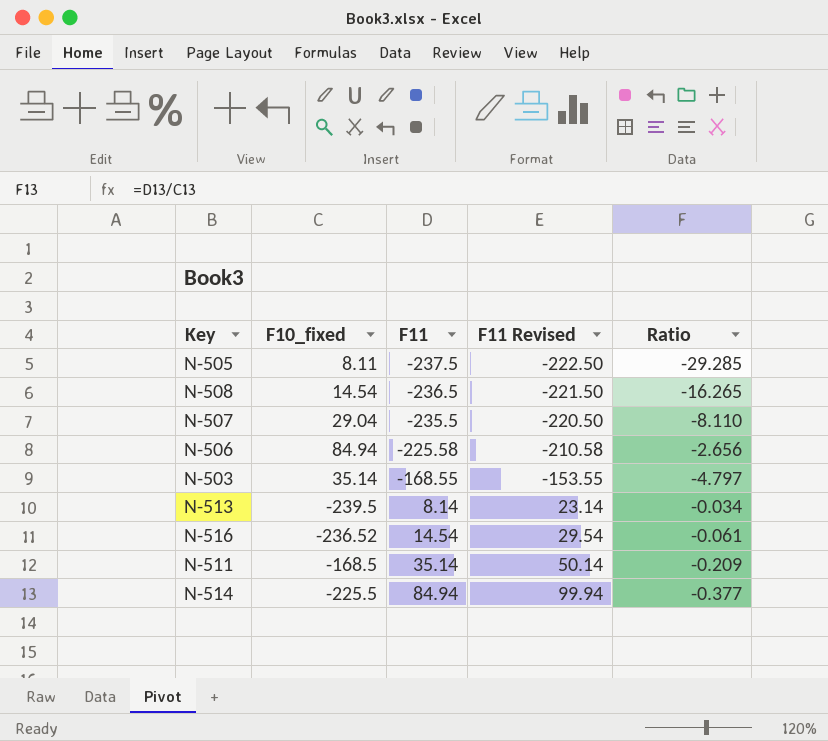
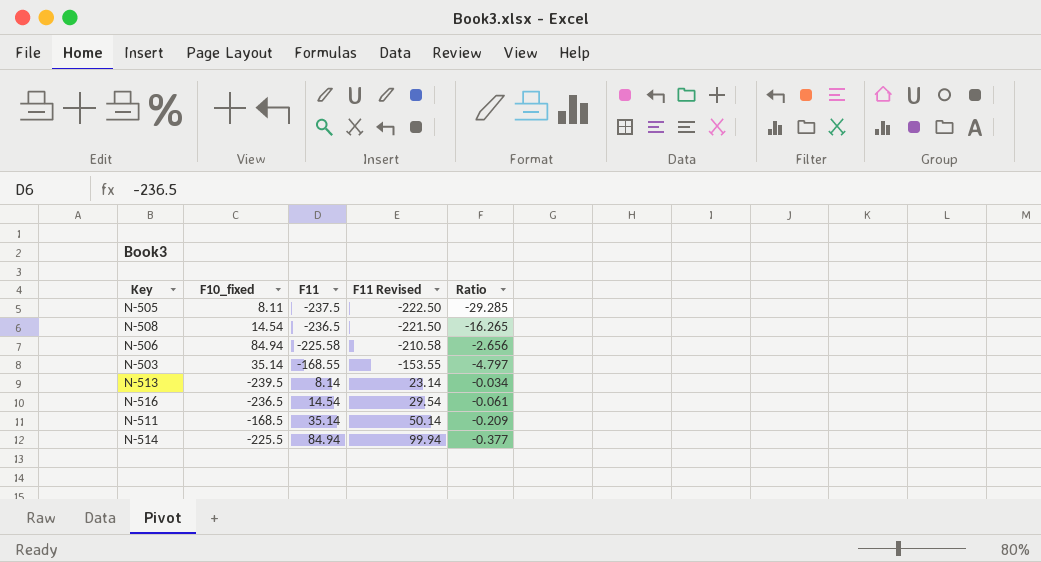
row N-507: 29.04 | -235.5 | -220.50 | -8.110 -> none
N-516 | F10_fixed: -236.52 -> -236.5

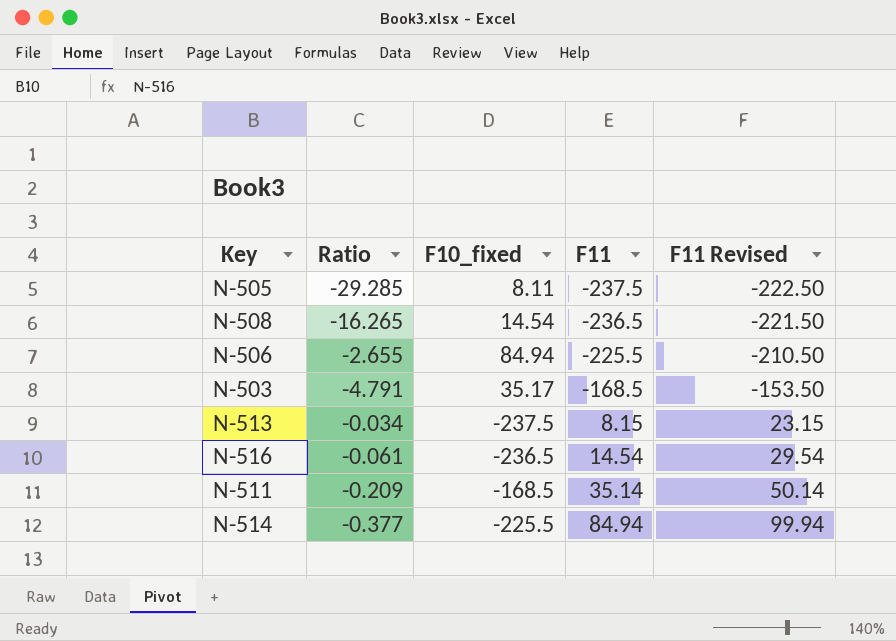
column Ratio | position: 5 -> 2
N-506 | Ratio: -2.656 -> -2.655
N-506 | F11: -225.58 -> -225.5
N-506 | F11 Revised: -210.58 -> -210.50
N-503 | Ratio: -4.797 -> -4.791
N-503 | F10_fixed: 35.14 -> 35.17
N-503 | F11: -168.55 -> -168.5
N-503 | F11 Revised: -153.55 -> -153.50
N-513 | F10_fixed: -239.5 -> -237.5
N-513 | F11: 8.14 -> 8.15
N-513 | F11 Revised: 23.14 -> 23.15

